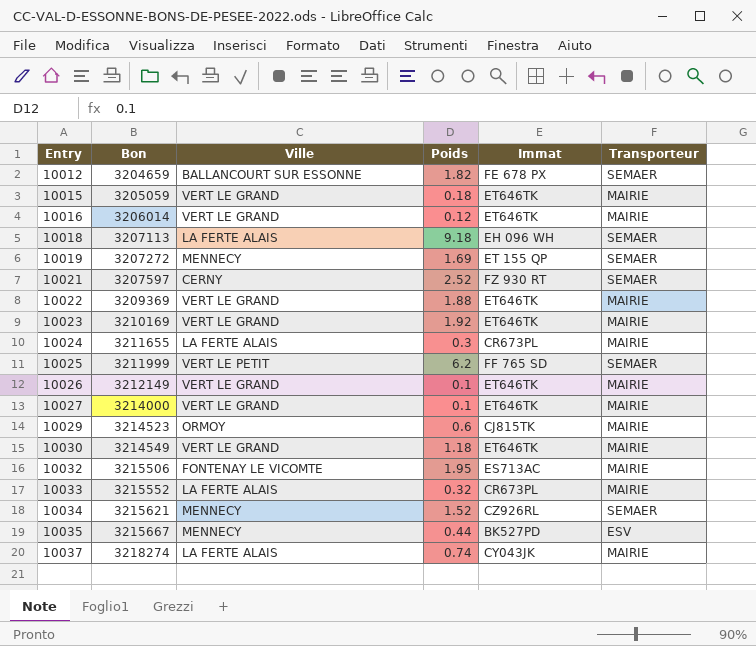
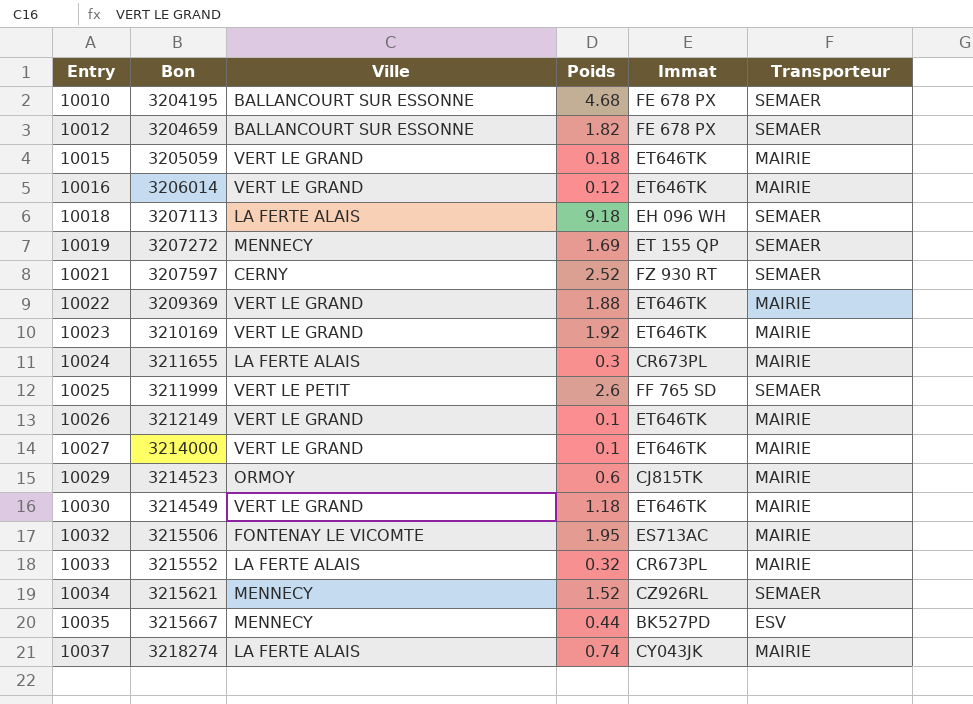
row 10010: none -> 3204195 | BALLANCOURT SUR ESSONNE | 4.68 | FE 678 PX | SEMAER
10025 | Poids: 6.2 -> 2.6

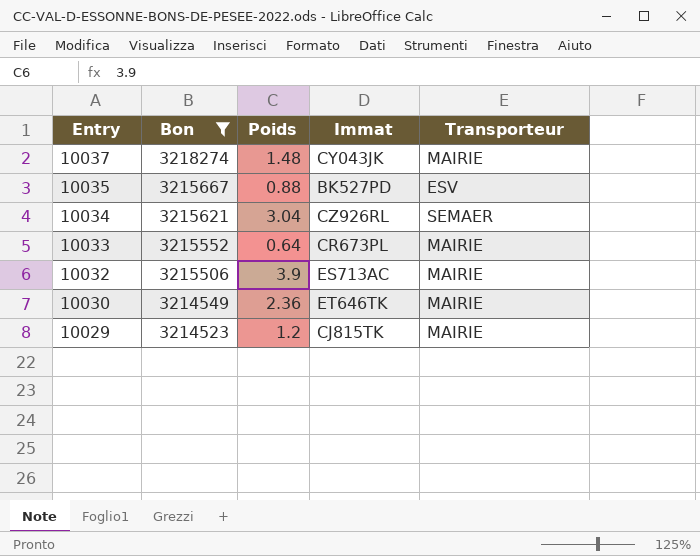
filter: none -> Bon >= 3214523
row order: Entry ascending -> Entry descending
column Ville | position: 3 -> none
10037 | Poids: 0.74 -> 1.48
10035 | Poids: 0.44 -> 0.88
10034 | Poids: 1.52 -> 3.04
10033 | Poids: 0.32 -> 0.64
10032 | Poids: 1.95 -> 3.9
10030 | Poids: 1.18 -> 2.36
10029 | Poids: 0.6 -> 1.2

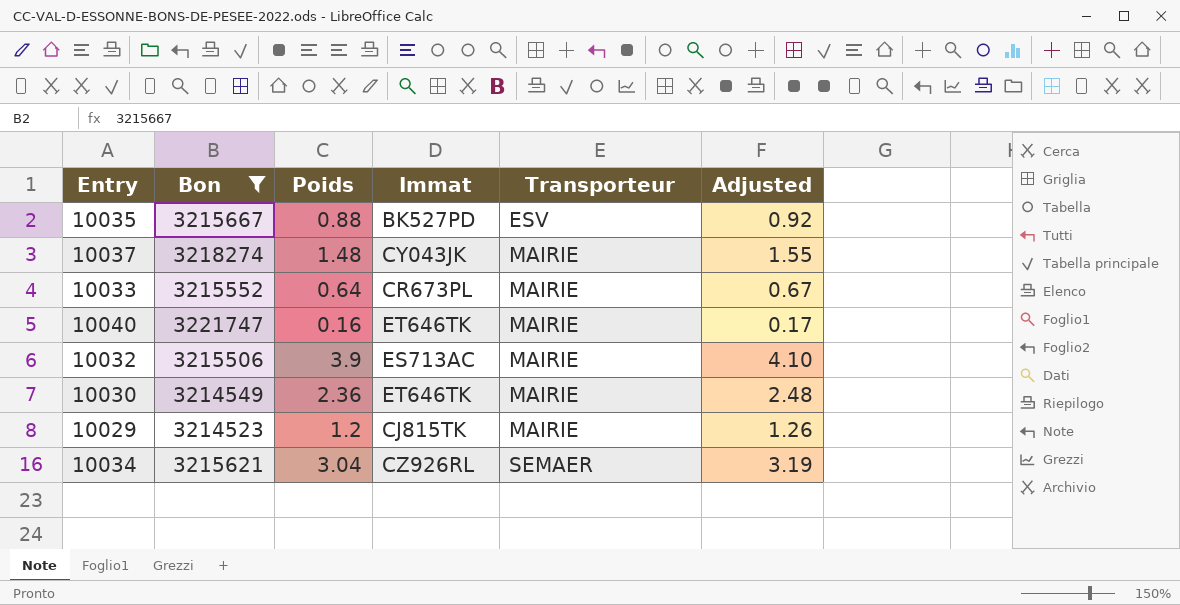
row order: Entry descending -> Transporteur ascending
column Adjusted | formula: none -> [Poids] * 1.05
row 10040: none -> 3221747 | 0.16 | ET646TK | MAIRIE | 0.17

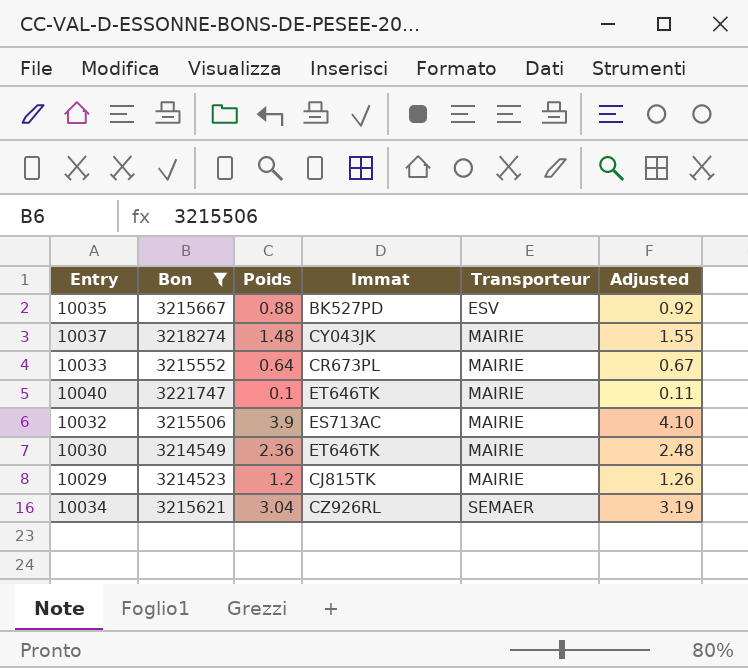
10040 | Poids: 0.16 -> 0.1
10040 | Adjusted: 0.17 -> 0.11

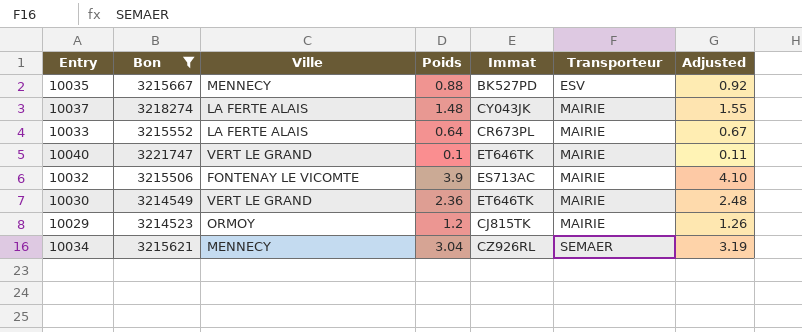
column Ville | position: none -> 3

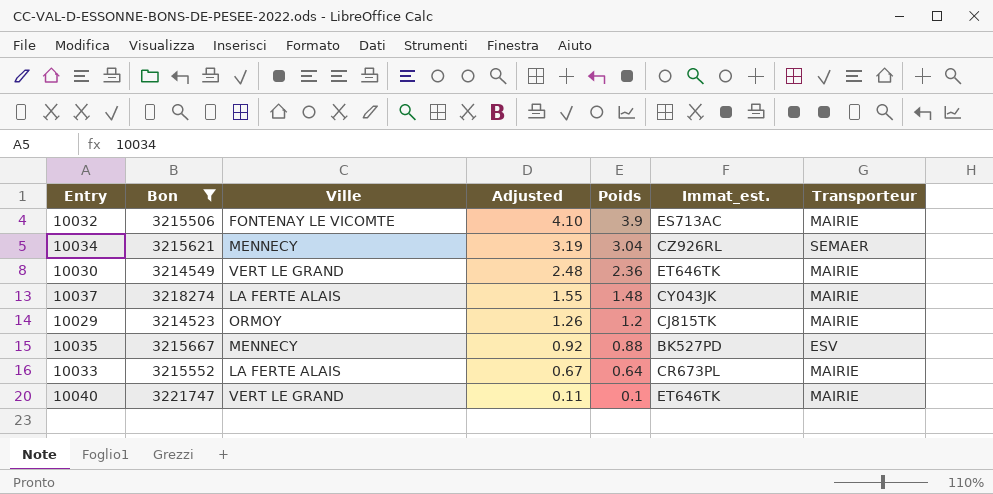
row order: Transporteur ascending -> Adjusted descending
column Adjusted | position: 7 -> 4
column name: Immat -> Immat_est.

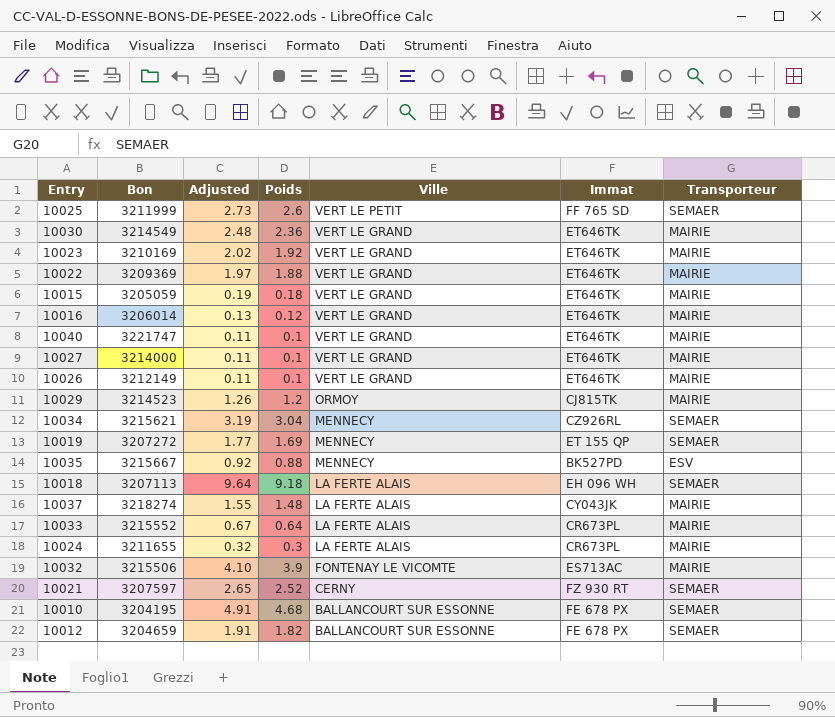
filter: Bon >= 3214523 -> none
row order: Adjusted descending -> Ville descending
column Ville | position: 3 -> 5
column name: Immat_est. -> Immat

